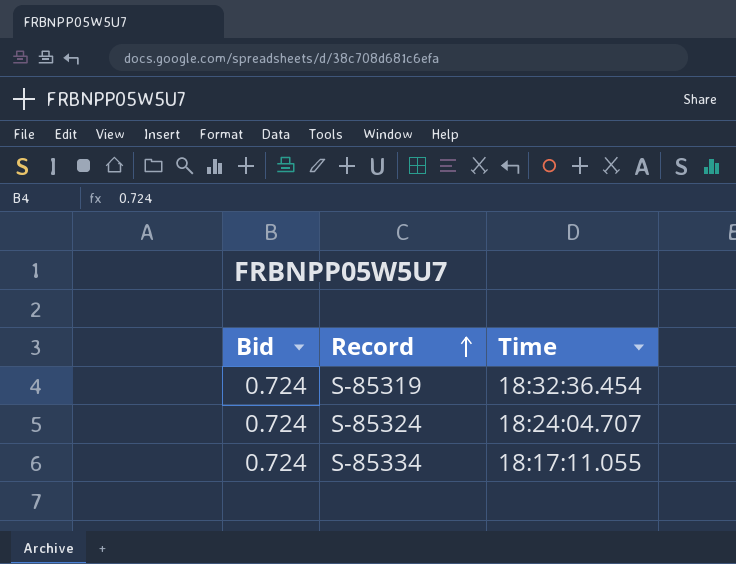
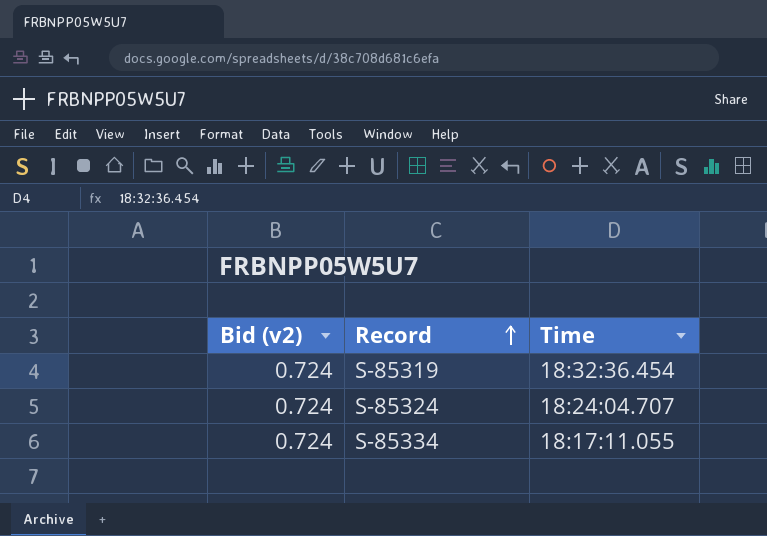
column name: Bid -> Bid (v2)

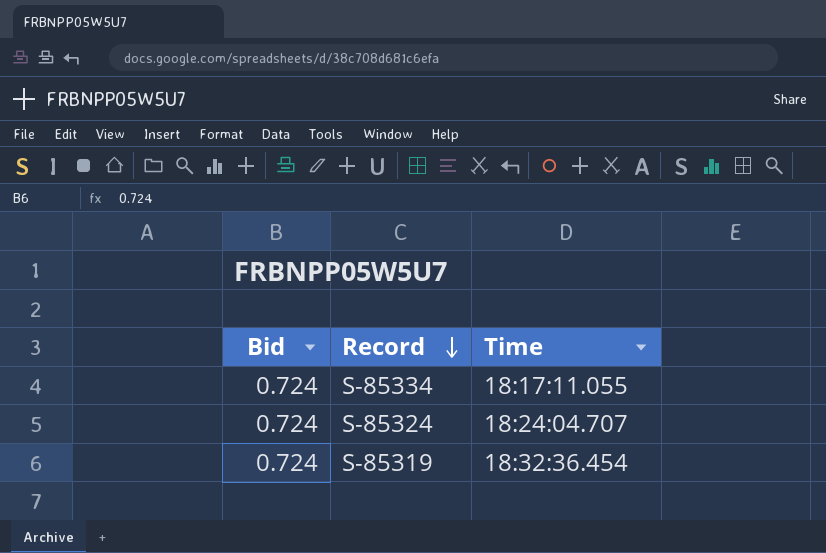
row order: Record ascending -> Record descending
column name: Bid (v2) -> Bid

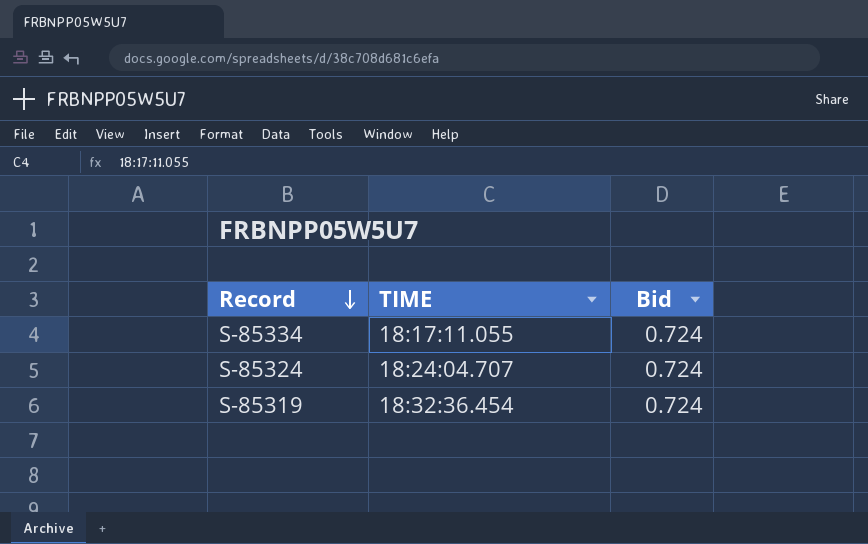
column name: Time -> TIME
column Bid | position: 1 -> 3

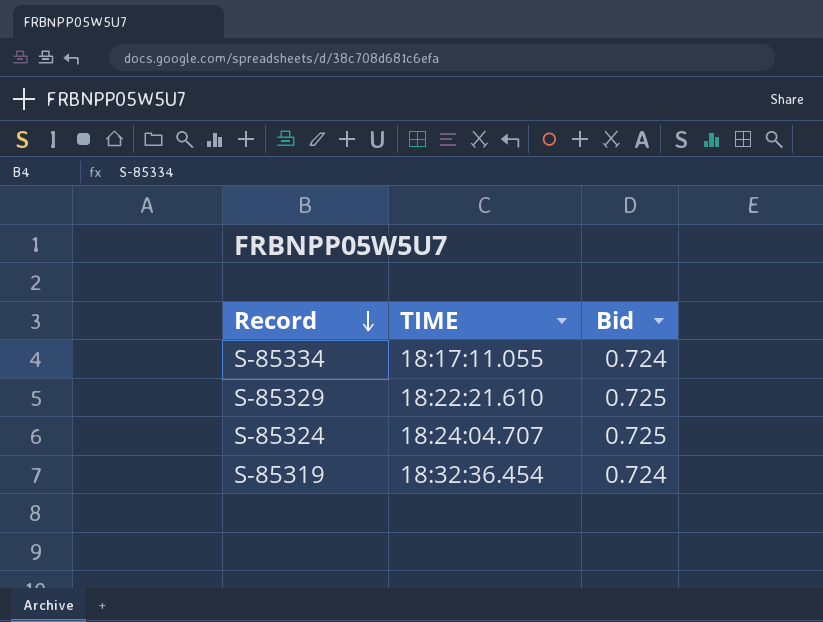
row S-85329: none -> 18:22:21.610 | 0.725
S-85324 | Bid: 0.724 -> 0.725

